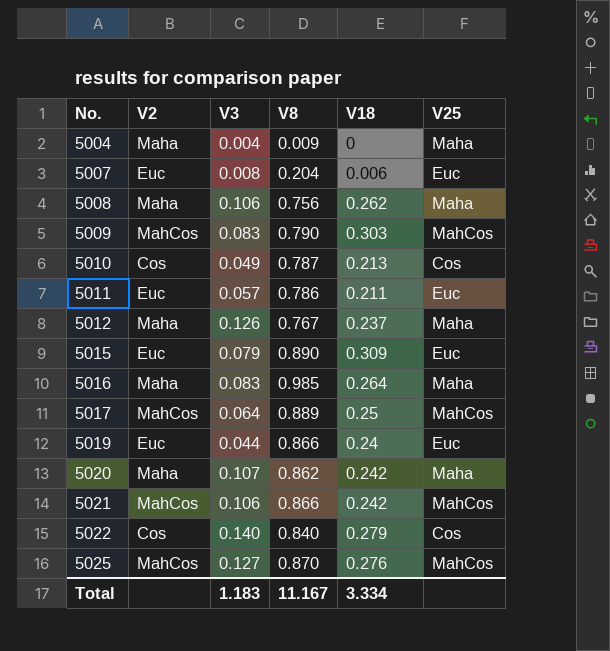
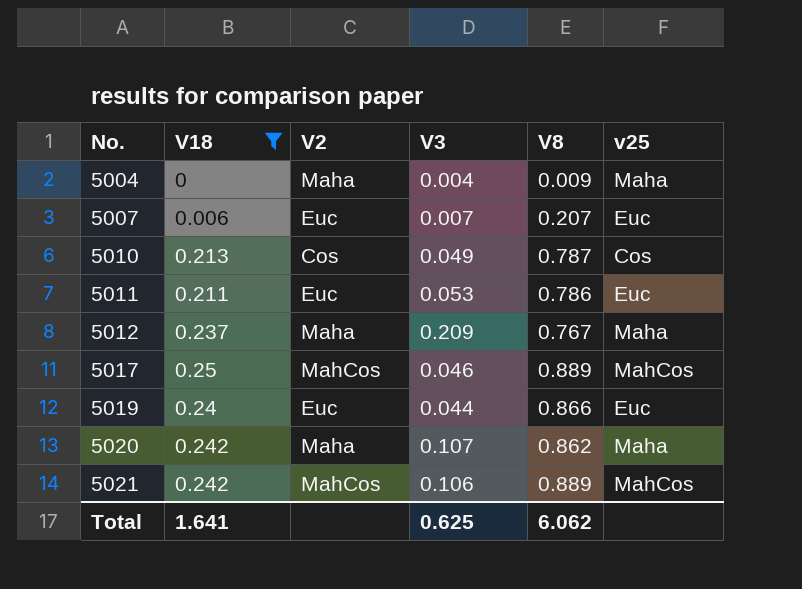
filter: none -> V18 <= 0.25
column V18 | position: 5 -> 2
column name: V25 -> v25
5007 | V3: 0.008 -> 0.007
5007 | V8: 0.204 -> 0.207
5011 | V3: 0.057 -> 0.053
5012 | V3: 0.126 -> 0.209
5017 | V3: 0.064 -> 0.046
5021 | V8: 0.866 -> 0.889
Total | V18: 3.334 -> 1.641
Total | V3: 1.183 -> 0.625
Total | V8: 11.167 -> 6.062

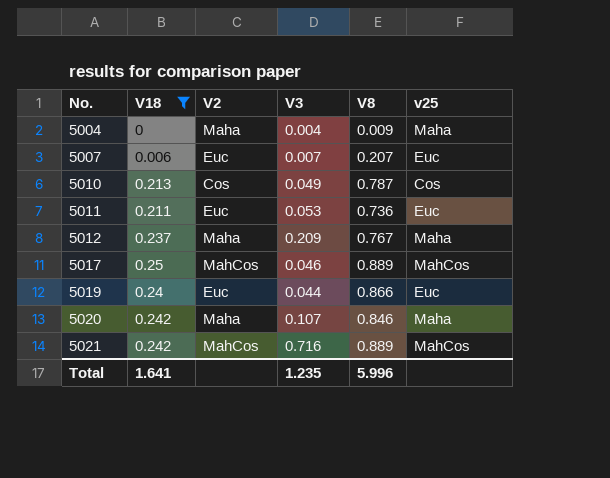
5011 | V8: 0.786 -> 0.736
5020 | V8: 0.862 -> 0.846
5021 | V3: 0.106 -> 0.716
Total | V3: 0.625 -> 1.235
Total | V8: 6.062 -> 5.996

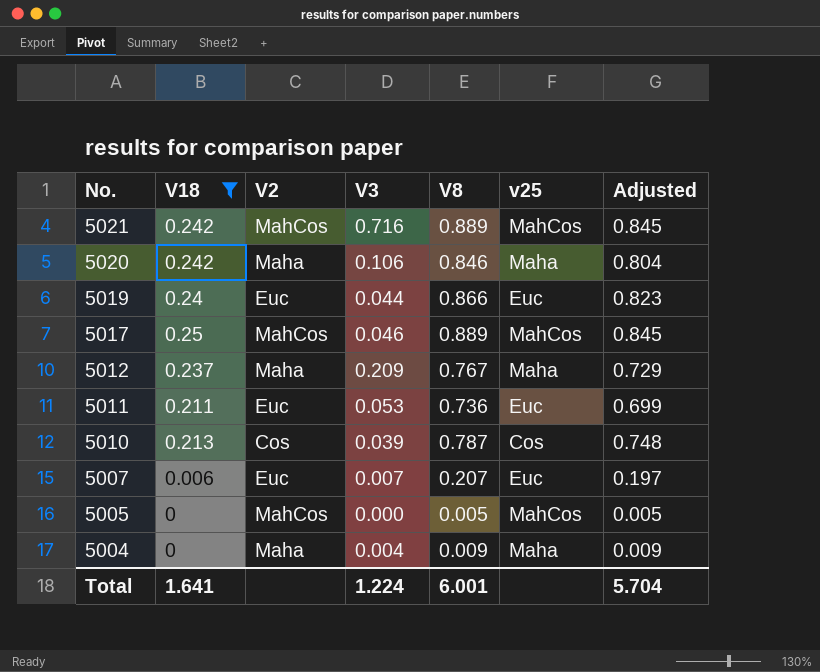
row order: No. ascending -> No. descending
column Adjusted | formula: none -> [V8] * 0.95
5020 | V3: 0.107 -> 0.106
5010 | V3: 0.049 -> 0.039
row 5005: none -> 0 | MahCos | 0.000 | 0.005 | MahCos | 0.005
Total | V3: 1.235 -> 1.224
Total | V8: 5.996 -> 6.001

